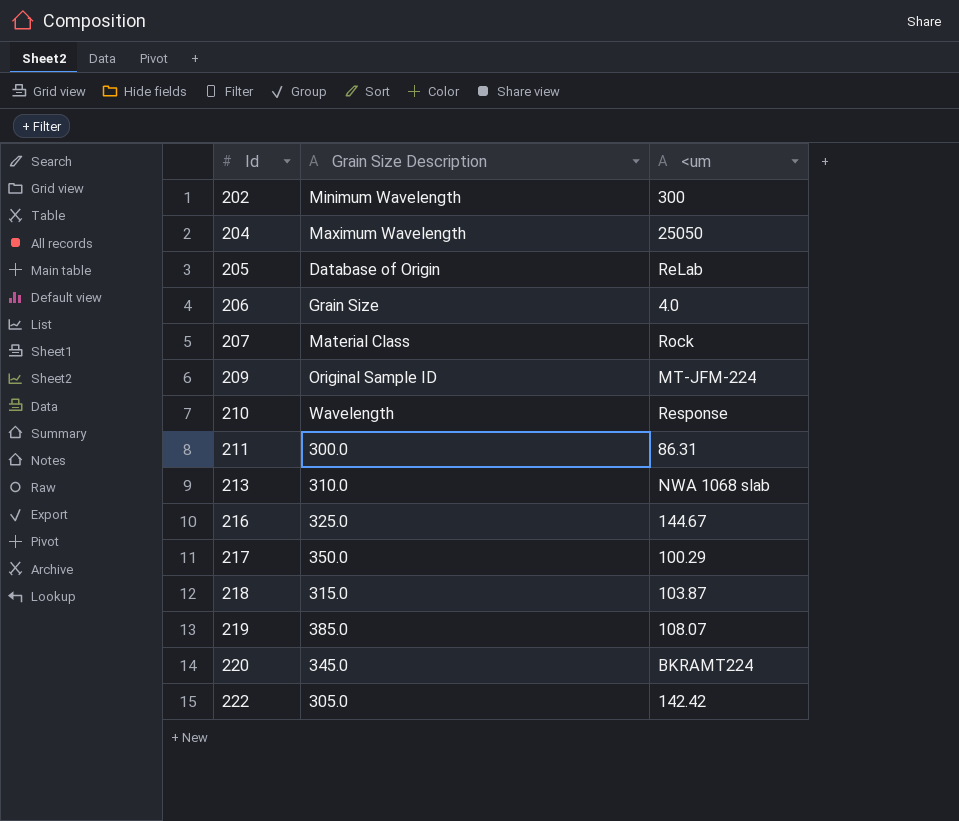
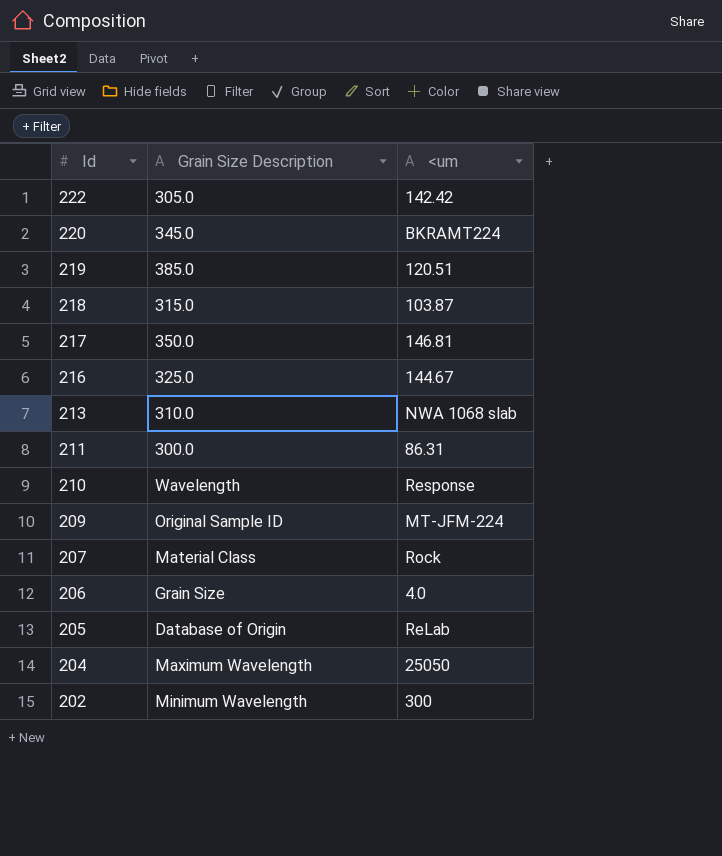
row order: Id ascending -> Id descending
219 | <um: 108.07 -> 120.51
217 | <um: 100.29 -> 146.81

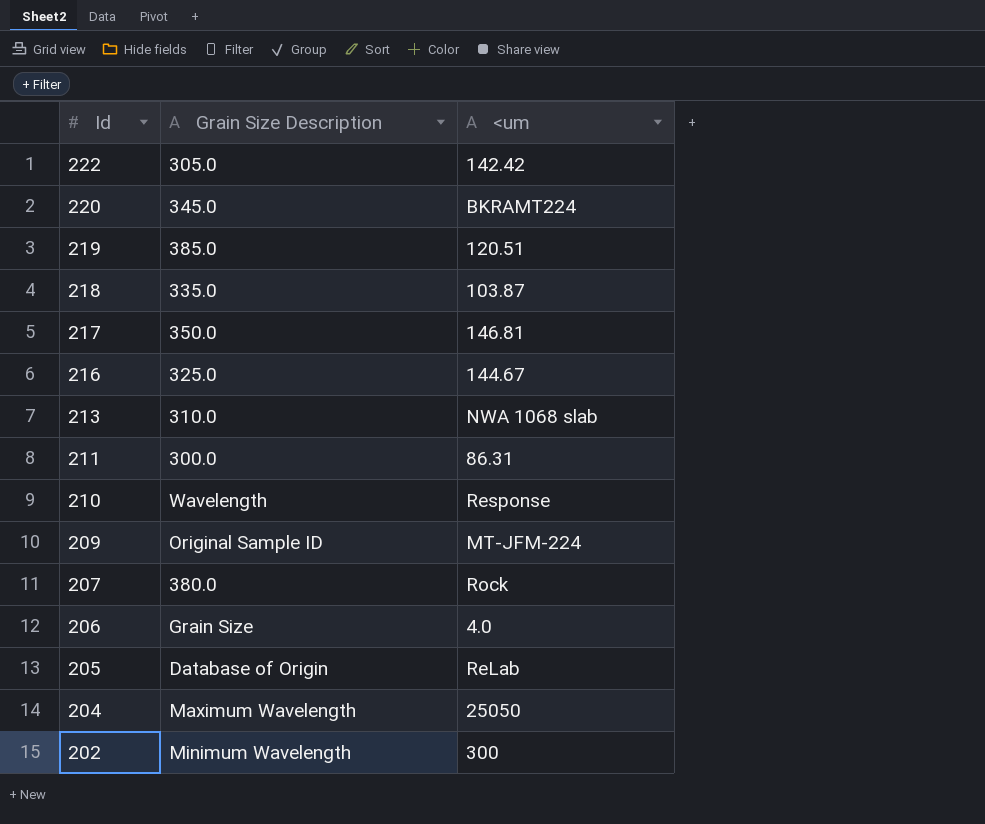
218 | Grain Size Description: 315.0 -> 335.0
207 | Grain Size Description: Material Class -> 380.0

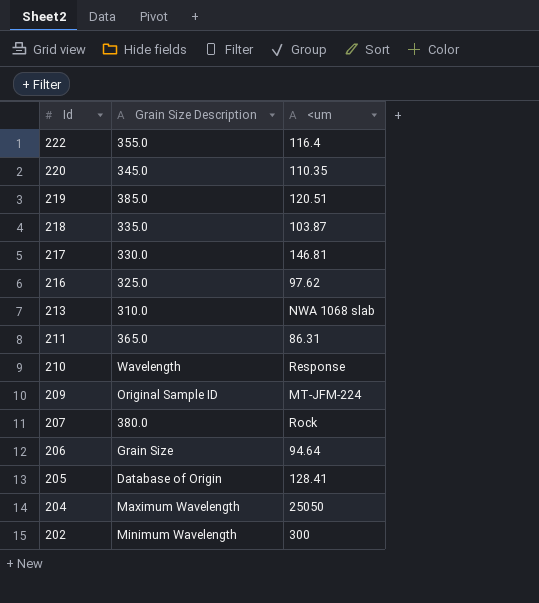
222 | Grain Size Description: 305.0 -> 355.0
222 | <um: 142.42 -> 116.4
220 | <um: BKRAMT224 -> 110.35
217 | Grain Size Description: 350.0 -> 330.0
216 | <um: 144.67 -> 97.62
211 | Grain Size Description: 300.0 -> 365.0
206 | <um: 4.0 -> 94.64
205 | <um: ReLab -> 128.41

